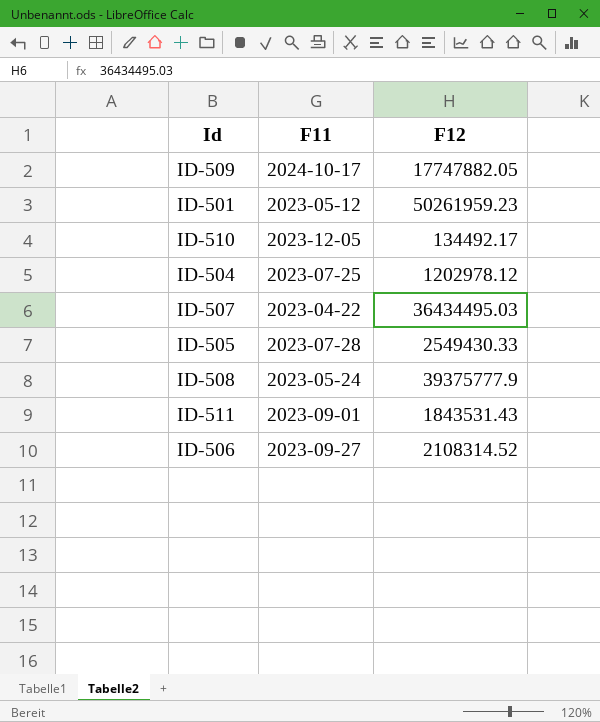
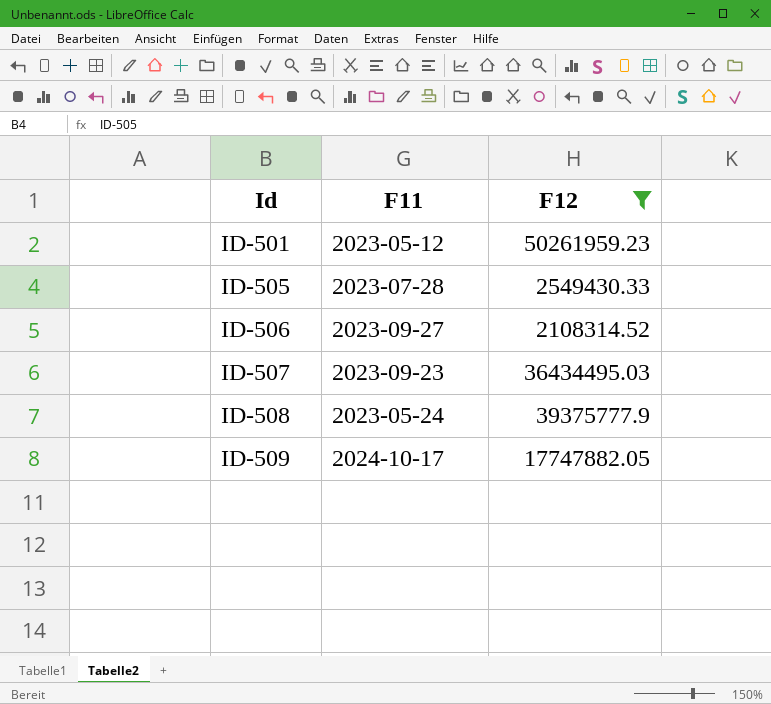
filter: none -> F12 >= 2108314.52
row order: none -> Id ascending
ID-507 | F11: 2023-04-22 -> 2023-09-23

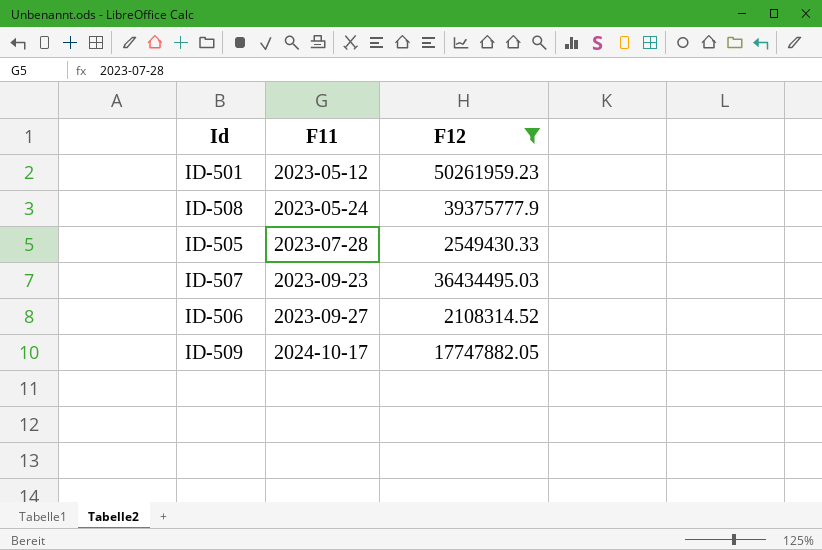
row order: Id ascending -> F11 ascending

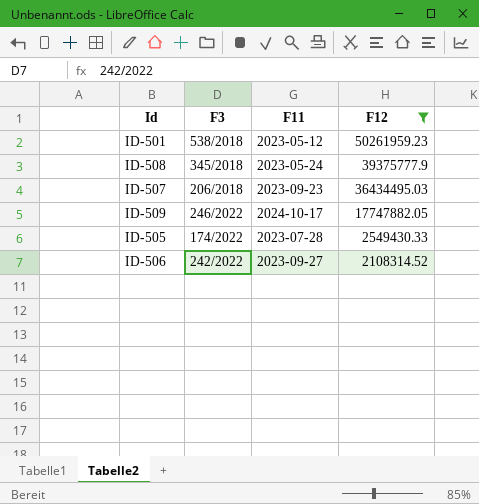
row order: F11 ascending -> F12 descending
column F3 | position: none -> 2

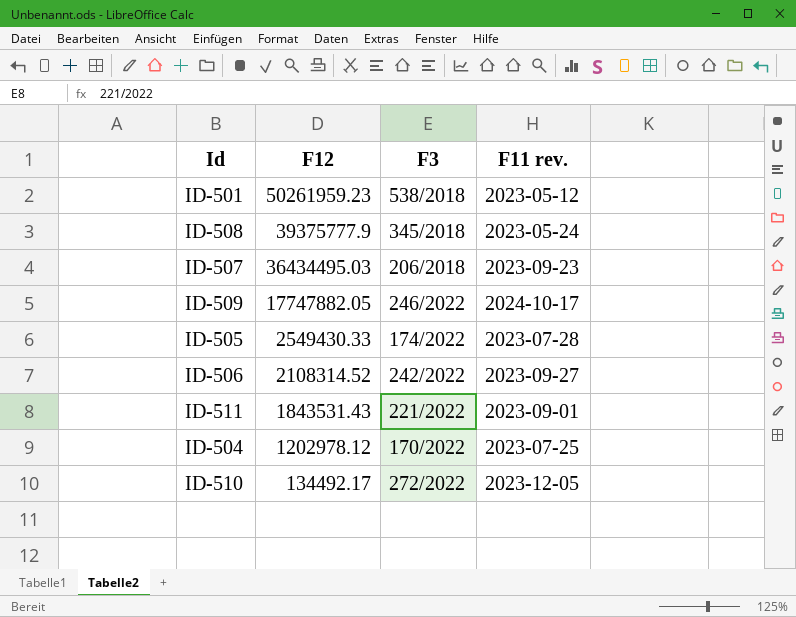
filter: F12 >= 2108314.52 -> none
column F12 | position: 4 -> 2
column name: F11 -> F11 rev.

